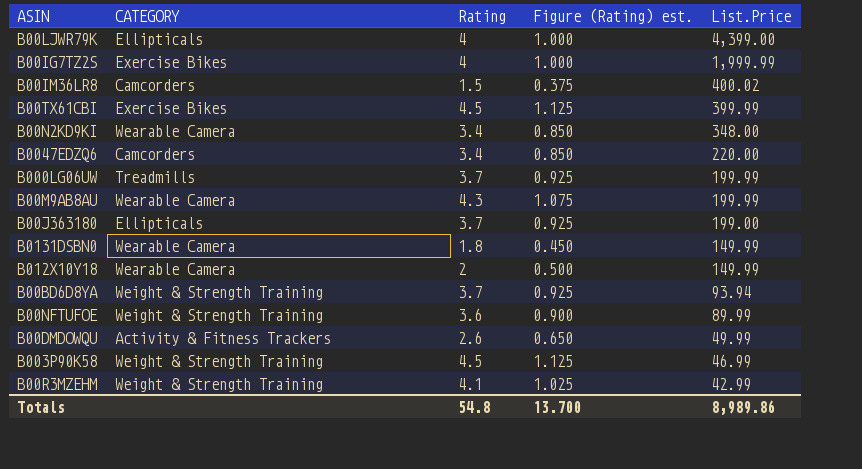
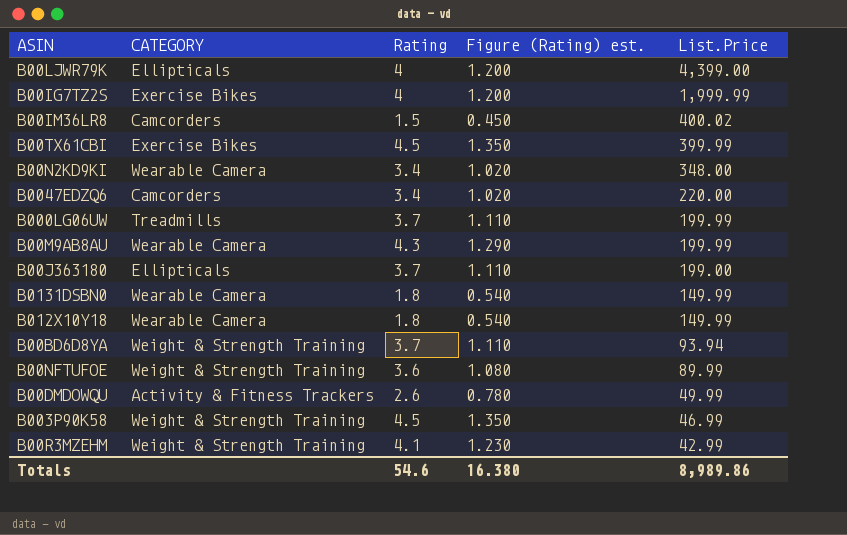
column Figure (Rating) est. | formula: [Rating] * 0.25 -> [Rating] * 0.3
B012X10Y18 | Rating: 2 -> 1.8
Totals | Rating: 54.8 -> 54.6
Totals | Figure (Rating) est.: 13.700 -> 16.380

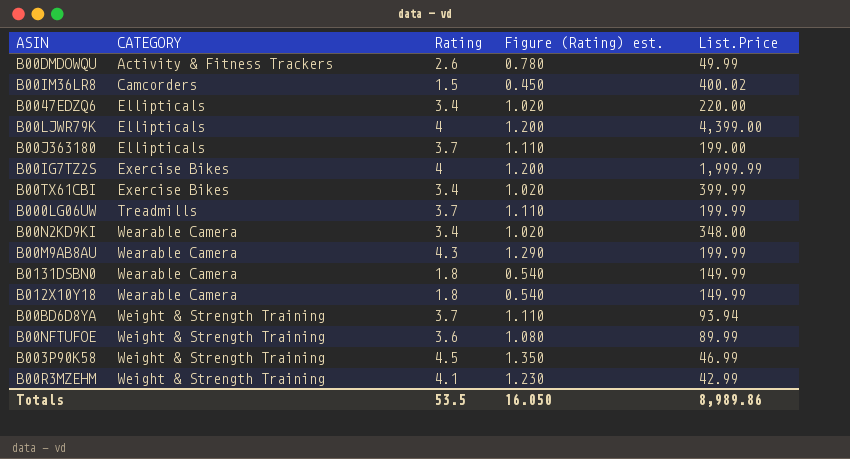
row order: List.Price descending -> CATEGORY ascending
B0047EDZQ6 | CATEGORY: Camcorders -> Ellipticals
B00TX61CBI | Rating: 4.5 -> 3.4
B00TX61CBI | Figure (Rating) est.: 1.350 -> 1.020
Totals | Rating: 54.6 -> 53.5
Totals | Figure (Rating) est.: 16.380 -> 16.050

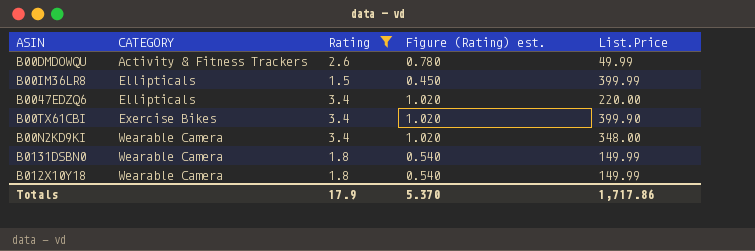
filter: none -> Rating <= 3.4
B00IM36LR8 | CATEGORY: Camcorders -> Ellipticals
B00IM36LR8 | List.Price: 400.02 -> 399.99
B00TX61CBI | List.Price: 399.99 -> 399.90
Totals | Rating: 53.5 -> 17.9
Totals | Figure (Rating) est.: 16.050 -> 5.370
Totals | List.Price: 8,989.86 -> 1,717.86

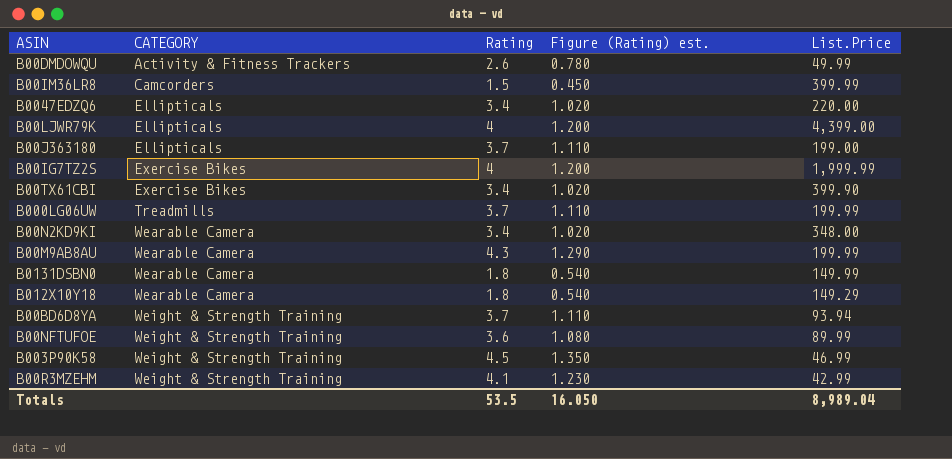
filter: Rating <= 3.4 -> none
B00IM36LR8 | CATEGORY: Ellipticals -> Camcorders
B012X10Y18 | List.Price: 149.99 -> 149.29
Totals | Rating: 17.9 -> 53.5
Totals | Figure (Rating) est.: 5.370 -> 16.050
Totals | List.Price: 1,717.86 -> 8,989.04

